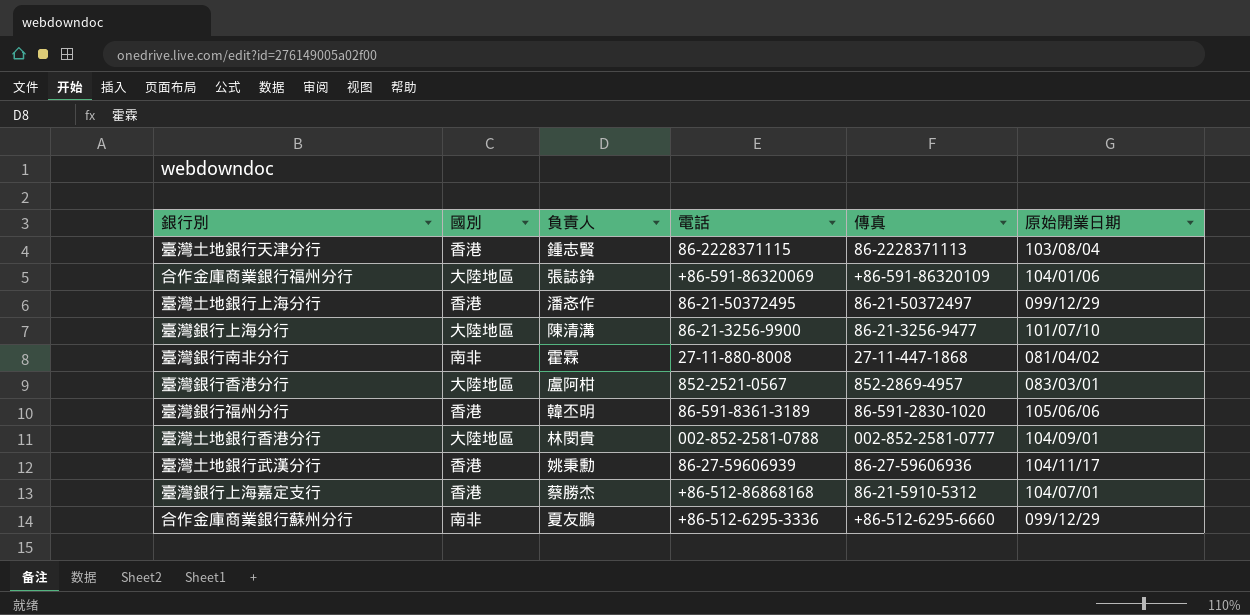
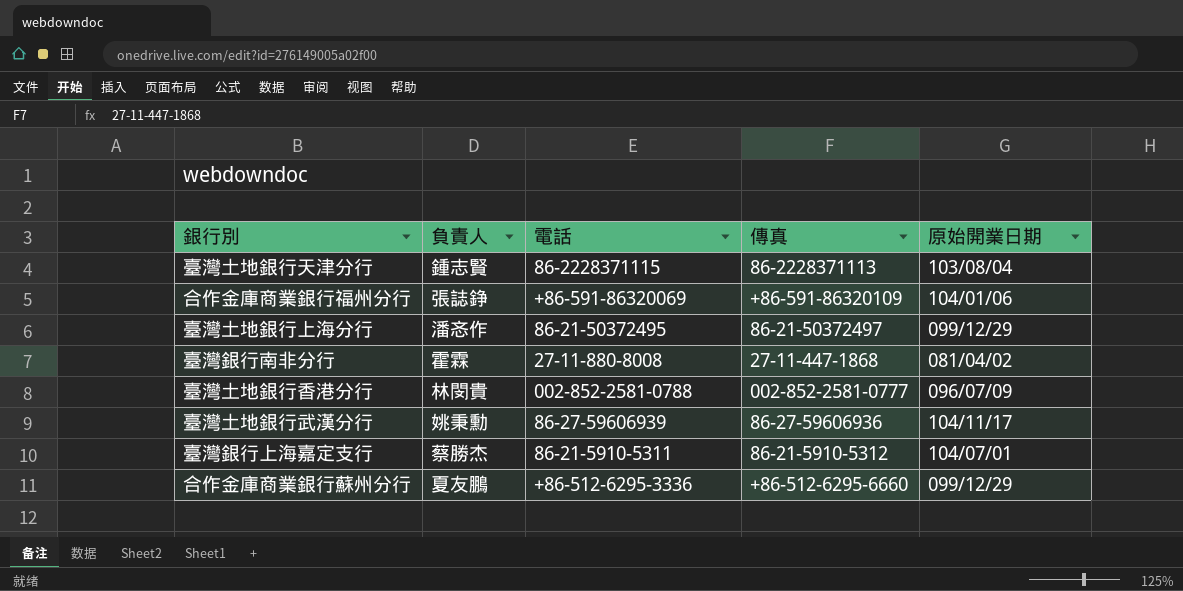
column 國別 | position: 2 -> none
row 臺灣銀行上海分行: 大陸地區 | 陳清溝 | 86-21-3256-9900 | 86-21-3256-9477 | 101/07/10 -> none
row 臺灣銀行香港分行: 大陸地區 | 盧阿柑 | 852-2521-0567 | 852-2869-4957 | 083/03/01 -> none
row 臺灣銀行福州分行: 香港 | 韓丕明 | 86-591-8361-3189 | 86-591-2830-1020 | 105/06/06 -> none
臺灣土地銀行香港分行 | 原始開業日期: 104/09/01 -> 096/07/09
臺灣銀行上海嘉定支行 | 電話: +86-512-86868168 -> 86-21-5910-5311

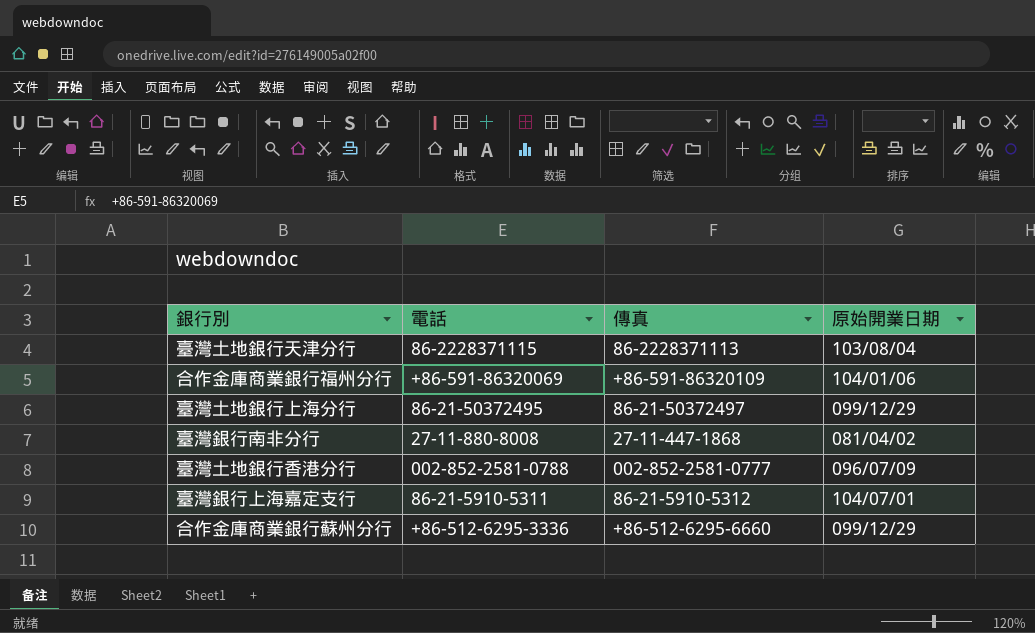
column 負責人 | position: 2 -> none
row 臺灣土地銀行武漢分行: 姚秉勳 | 86-27-59606939 | 86-27-59606936 | 104/11/17 -> none

